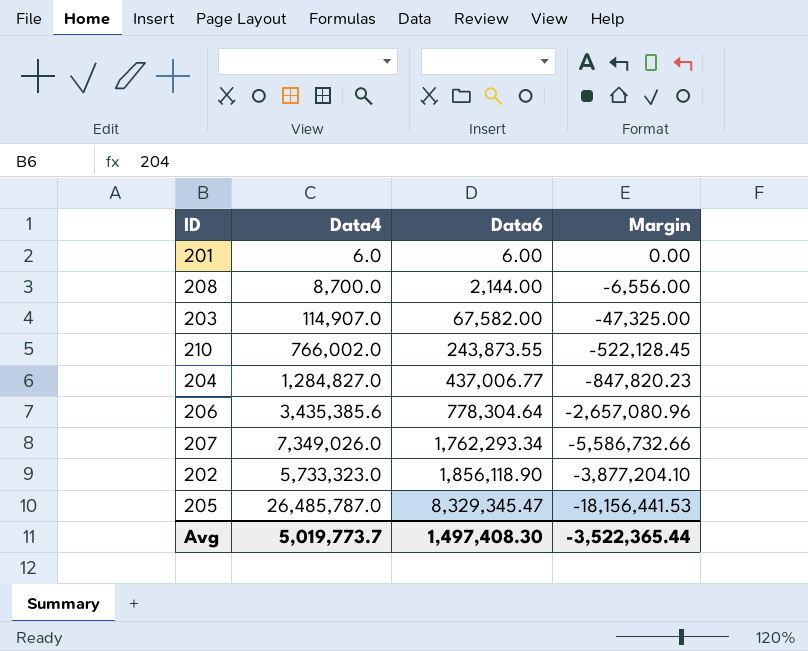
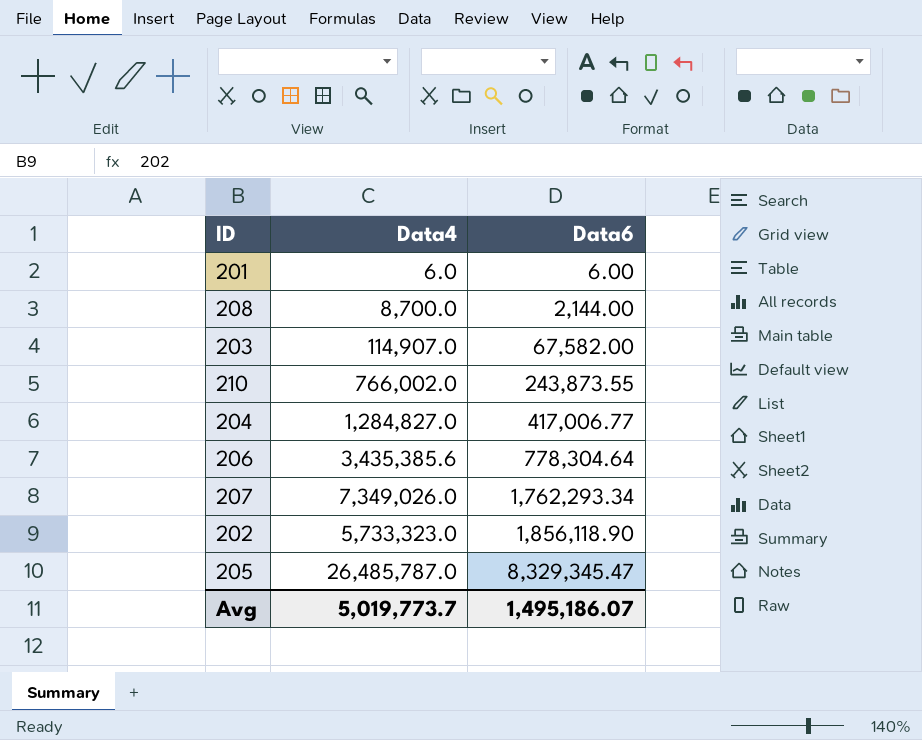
column Margin | formula: [Data6] - [Data4] -> none
204 | Data6: 437,006.77 -> 417,006.77
Avg | Data6: 1,497,408.30 -> 1,495,186.07

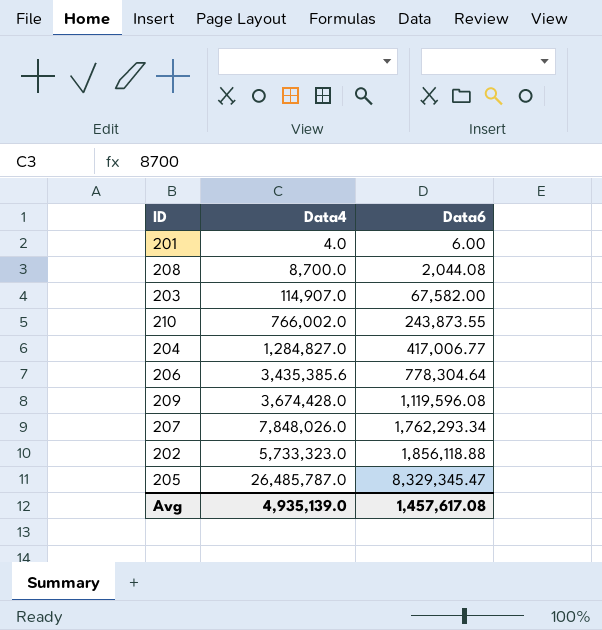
201 | Data4: 6.0 -> 4.0
208 | Data6: 2,144.00 -> 2,044.08
row 209: none -> 3,674,428.0 | 1,119,596.08
207 | Data4: 7,349,026.0 -> 7,848,026.0
202 | Data6: 1,856,118.90 -> 1,856,118.88
Avg | Data4: 5,019,773.7 -> 4,935,139.0
Avg | Data6: 1,495,186.07 -> 1,457,617.08

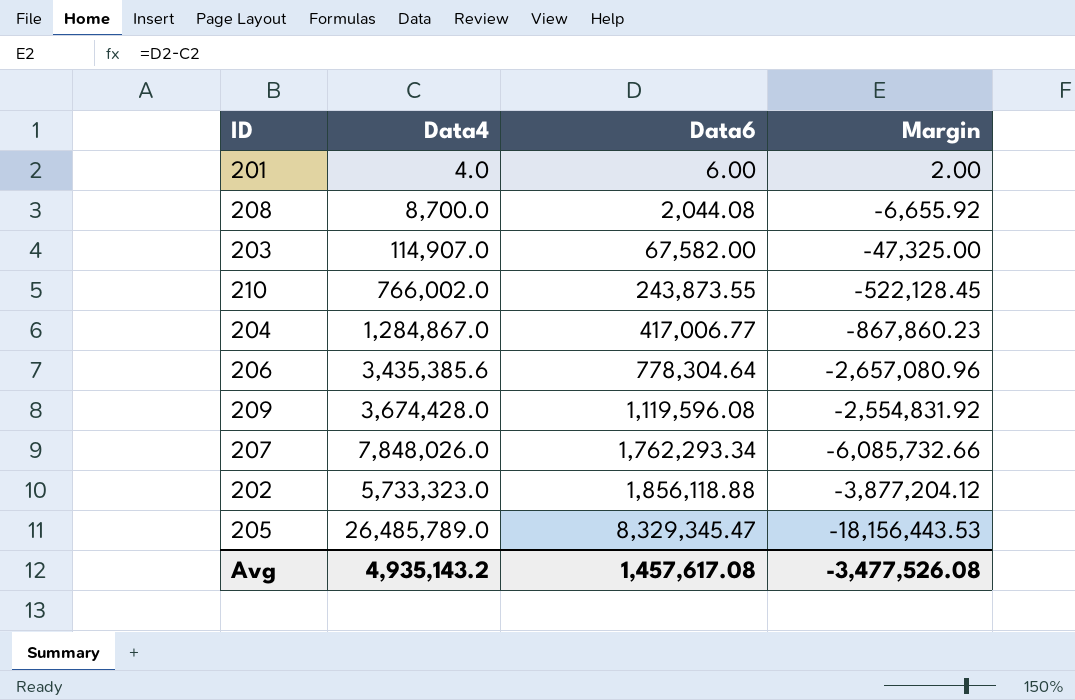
column Margin | formula: none -> [Data6] - [Data4]
204 | Data4: 1,284,827.0 -> 1,284,867.0
205 | Data4: 26,485,787.0 -> 26,485,789.0
Avg | Data4: 4,935,139.0 -> 4,935,143.2

